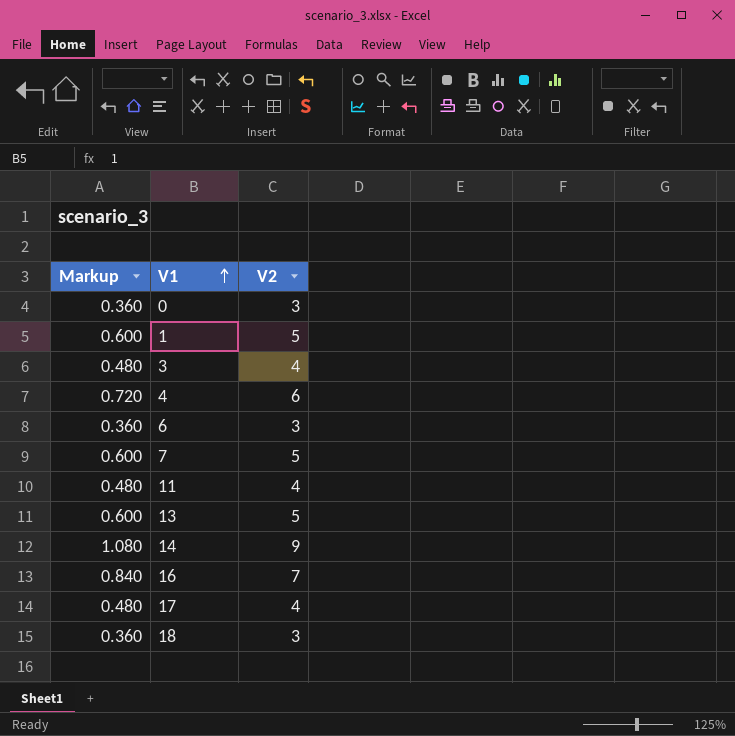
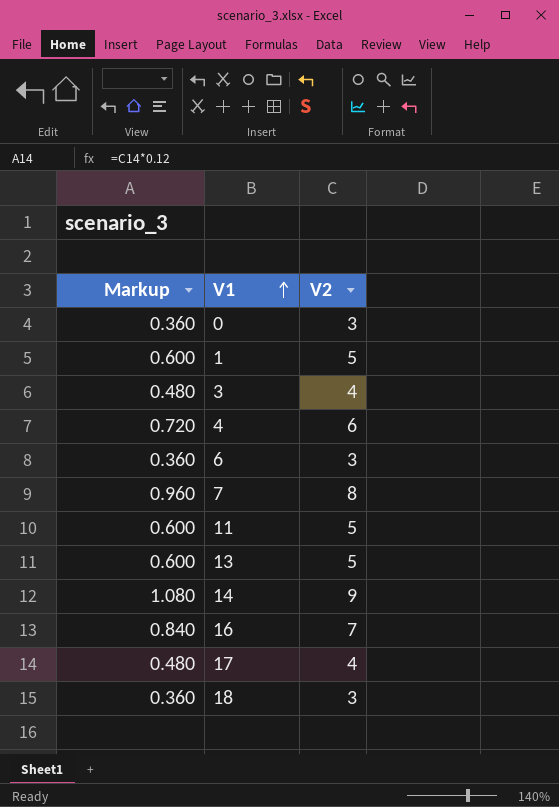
7 | Markup: 0.600 -> 0.960
7 | V2: 5 -> 8
11 | Markup: 0.480 -> 0.600
11 | V2: 4 -> 5

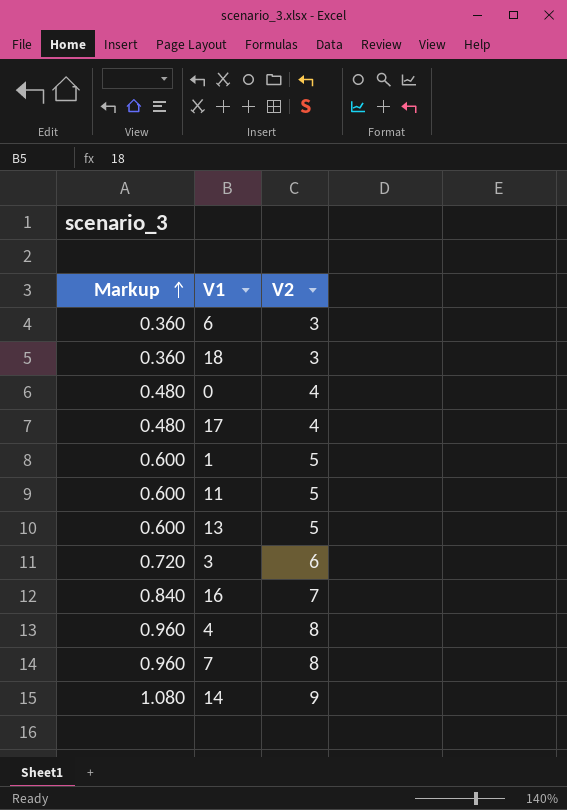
row order: V1 ascending -> Markup ascending
0 | Markup: 0.360 -> 0.480
0 | V2: 3 -> 4
3 | Markup: 0.480 -> 0.720
3 | V2: 4 -> 6
4 | Markup: 0.720 -> 0.960
4 | V2: 6 -> 8

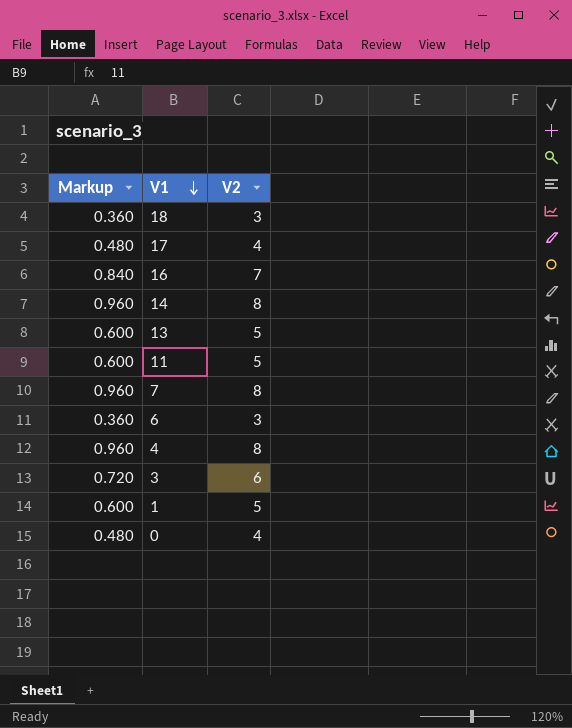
row order: Markup ascending -> V1 descending
14 | Markup: 1.080 -> 0.960
14 | V2: 9 -> 8

